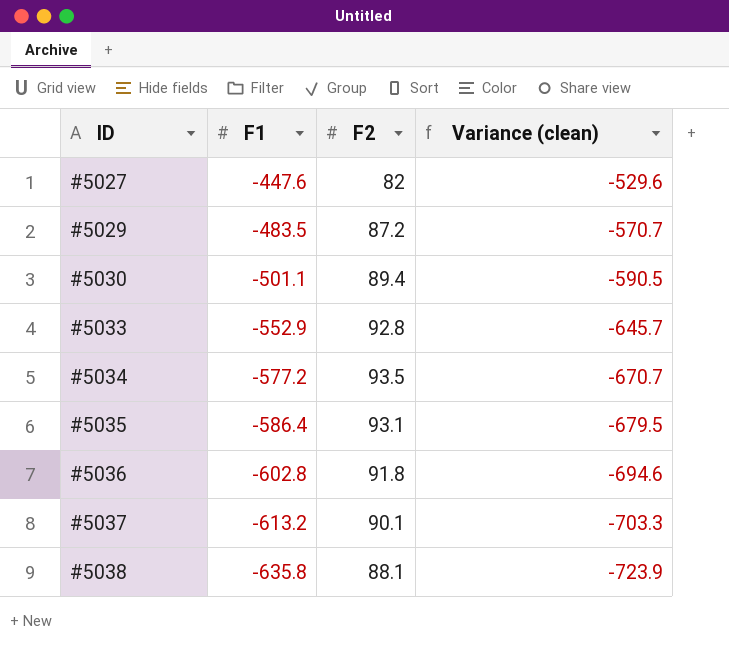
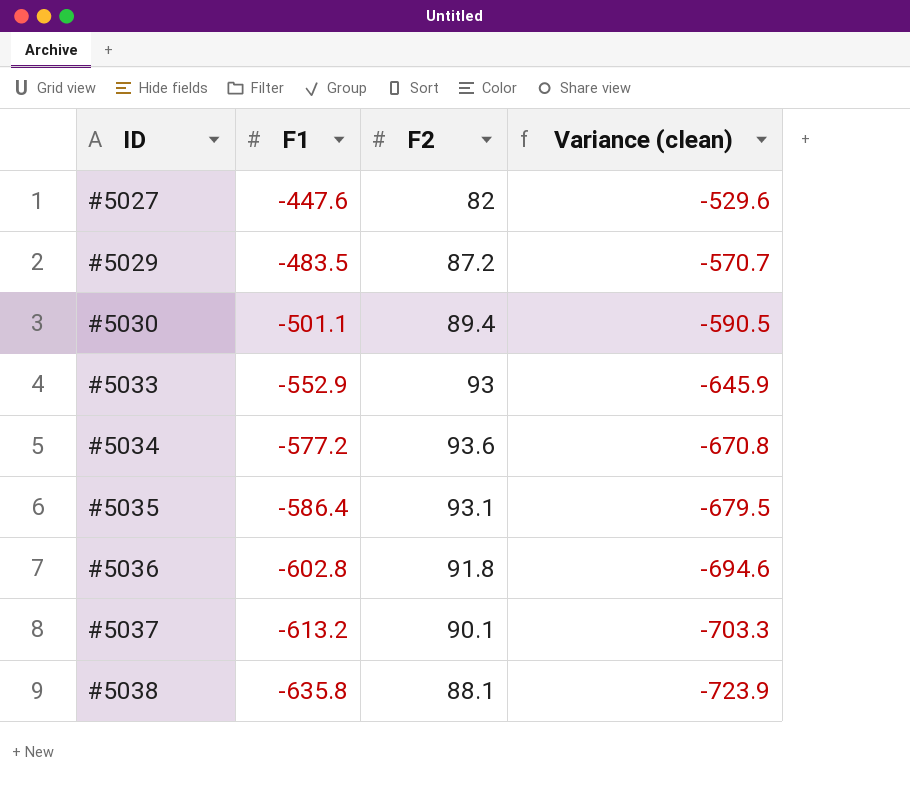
#5033 | F2: 92.8 -> 93
#5033 | Variance (clean): -645.7 -> -645.9
#5034 | F2: 93.5 -> 93.6
#5034 | Variance (clean): -670.7 -> -670.8

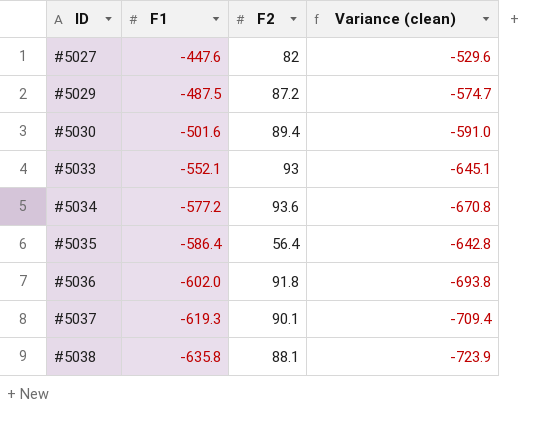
#5029 | F1: -483.5 -> -487.5
#5029 | Variance (clean): -570.7 -> -574.7
#5030 | F1: -501.1 -> -501.6
#5030 | Variance (clean): -590.5 -> -591.0
#5033 | F1: -552.9 -> -552.1
#5033 | Variance (clean): -645.9 -> -645.1
#5035 | F2: 93.1 -> 56.4
#5035 | Variance (clean): -679.5 -> -642.8
#5036 | F1: -602.8 -> -602.0
#5036 | Variance (clean): -694.6 -> -693.8
#5037 | F1: -613.2 -> -619.3
#5037 | Variance (clean): -703.3 -> -709.4

